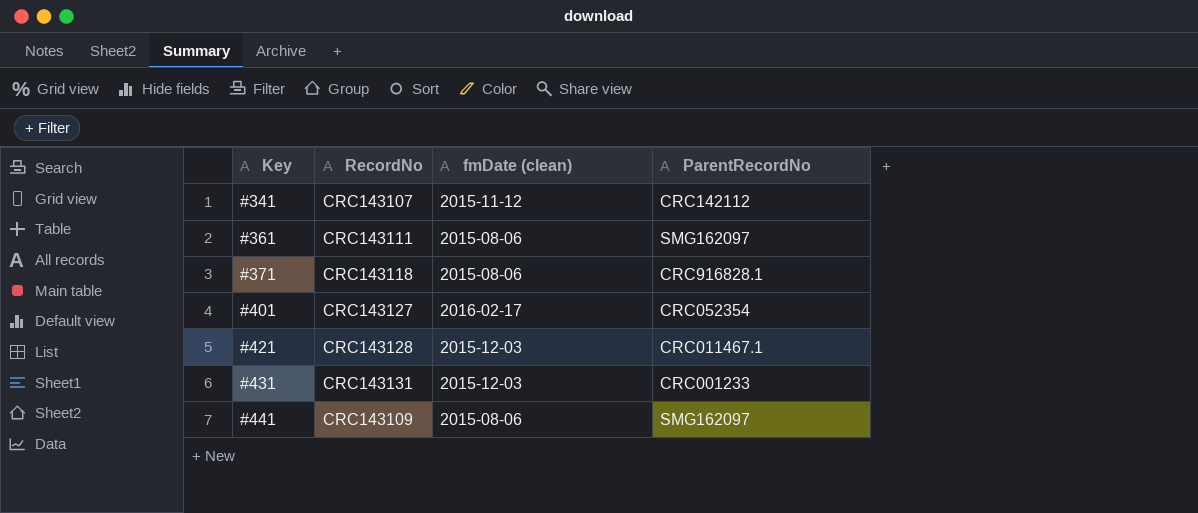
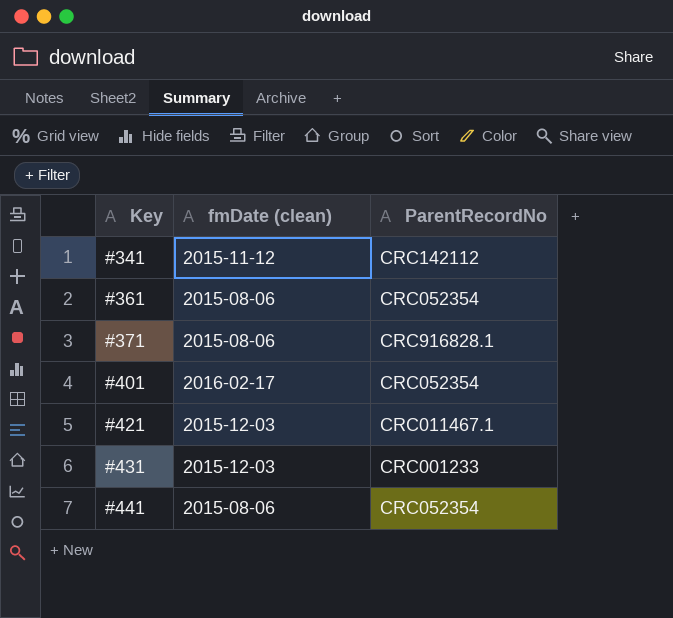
column RecordNo | position: 2 -> none
#361 | ParentRecordNo: SMG162097 -> CRC052354
#441 | ParentRecordNo: SMG162097 -> CRC052354

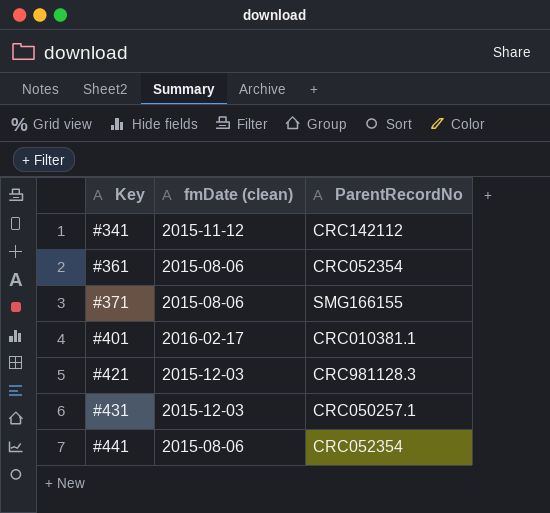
#371 | ParentRecordNo: CRC916828.1 -> SMG166155
#401 | ParentRecordNo: CRC052354 -> CRC010381.1
#421 | ParentRecordNo: CRC011467.1 -> CRC981128.3
#431 | ParentRecordNo: CRC001233 -> CRC050257.1

